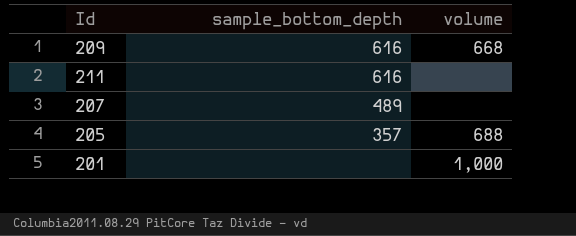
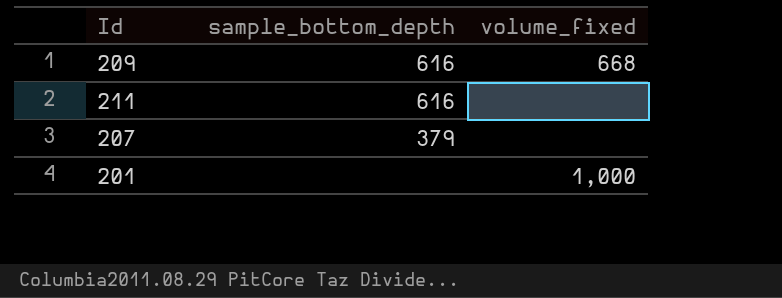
column name: volume -> volume_fixed
row 205: 357 | 688 -> none
207 | sample_bottom_depth: 489 -> 379

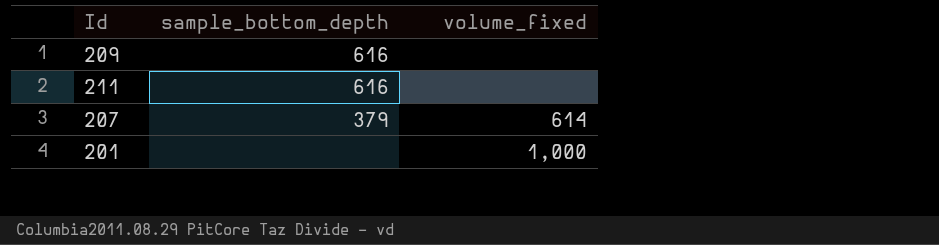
209 | volume_fixed: 668 -> none
207 | volume_fixed: none -> 614

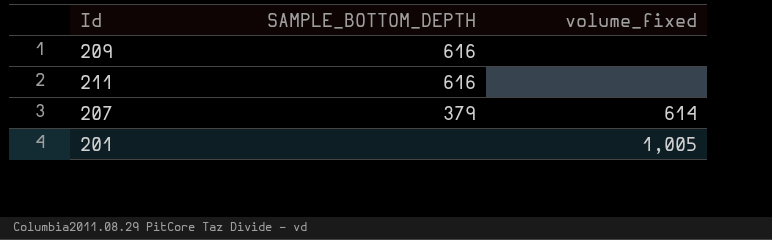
column name: sample_bottom_depth -> SAMPLE_BOTTOM_DEPTH
201 | volume_fixed: 1,000 -> 1,005

